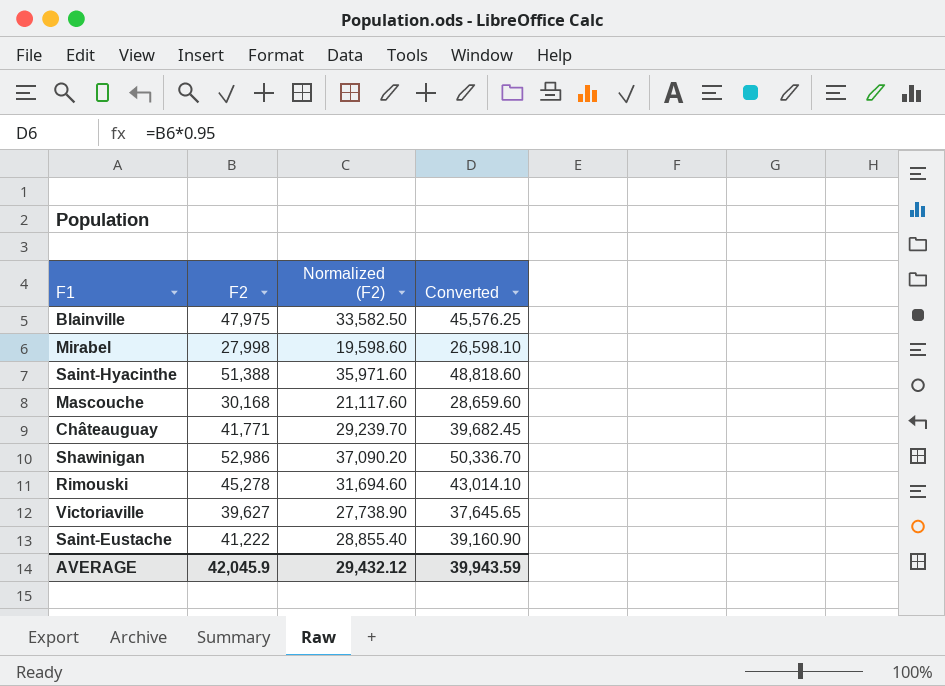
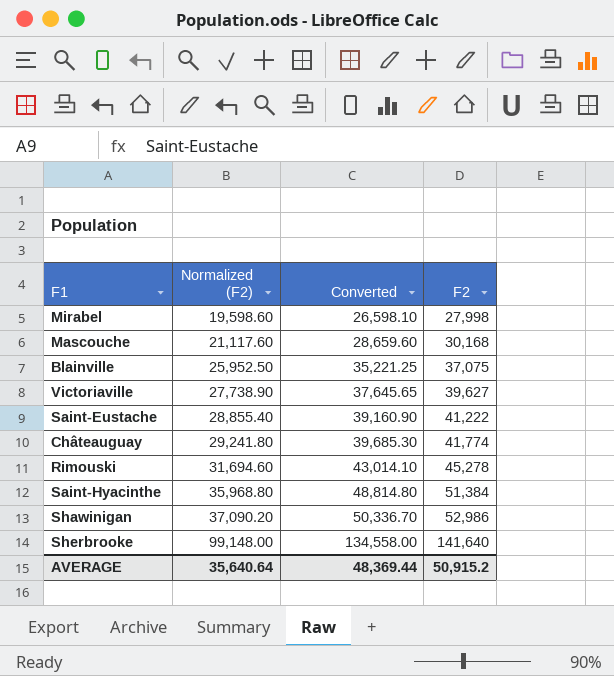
row order: none -> Normalized (F2) ascending
column F2 | position: 2 -> 4
Blainville | Normalized (F2): 33,582.50 -> 25,952.50
Blainville | Converted: 45,576.25 -> 35,221.25
Blainville | F2: 47,975 -> 37,075
Châteauguay | Normalized (F2): 29,239.70 -> 29,241.80
Châteauguay | Converted: 39,682.45 -> 39,685.30
Châteauguay | F2: 41,771 -> 41,774
Saint-Hyacinthe | Normalized (F2): 35,971.60 -> 35,968.80
Saint-Hyacinthe | Converted: 48,818.60 -> 48,814.80
Saint-Hyacinthe | F2: 51,388 -> 51,384
row Sherbrooke: none -> 99,148.00 | 134,558.00 | 141,640
AVERAGE | Normalized (F2): 29,432.12 -> 35,640.64
AVERAGE | Converted: 39,943.59 -> 48,369.44
AVERAGE | F2: 42,045.9 -> 50,915.2

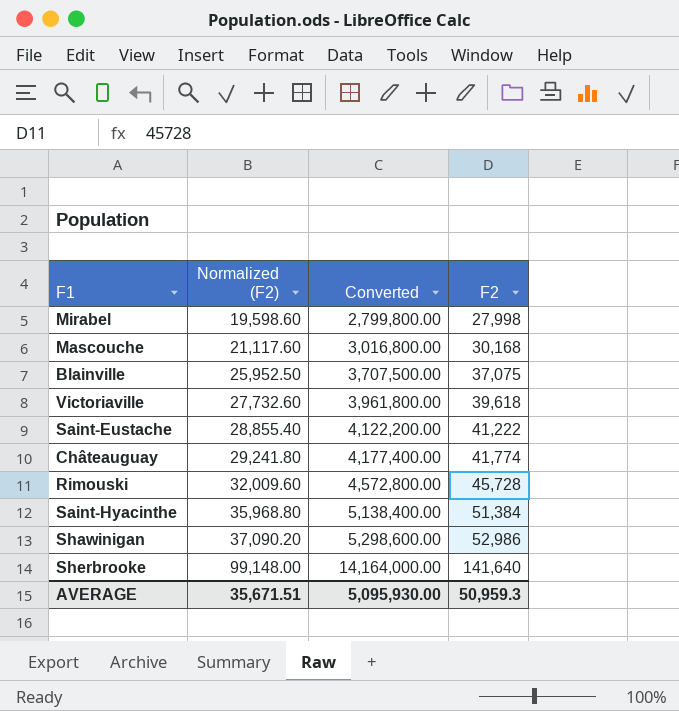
column Converted | formula: [F2] * 0.95 -> [F2] * 100
Victoriaville | Normalized (F2): 27,738.90 -> 27,732.60
Victoriaville | F2: 39,627 -> 39,618
Rimouski | Normalized (F2): 31,694.60 -> 32,009.60
Rimouski | F2: 45,278 -> 45,728
AVERAGE | Normalized (F2): 35,640.64 -> 35,671.51
AVERAGE | Converted: 48,369.44 -> 5,095,930.00
AVERAGE | F2: 50,915.2 -> 50,959.3

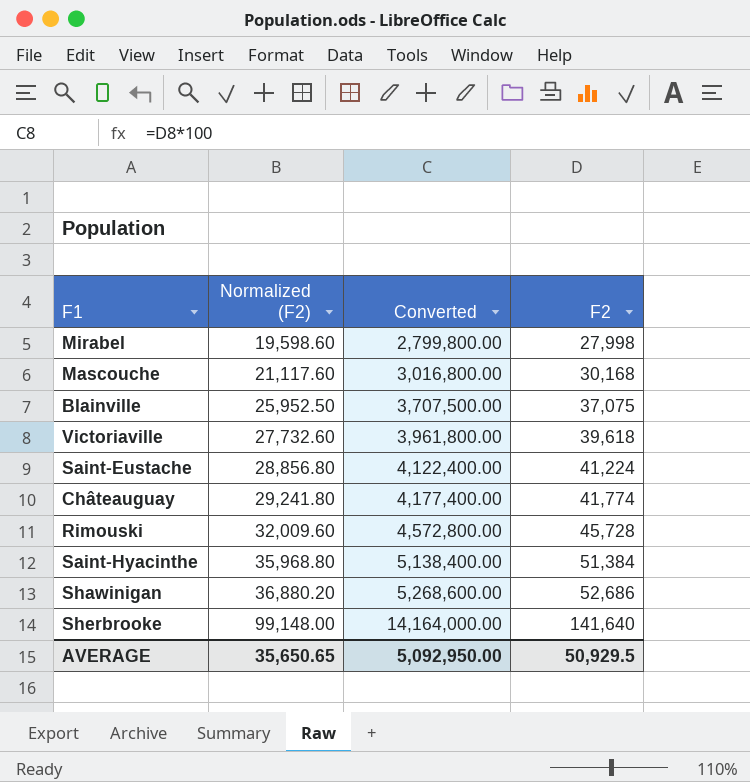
Saint-Eustache | Normalized (F2): 28,855.40 -> 28,856.80
Saint-Eustache | Converted: 4,122,200.00 -> 4,122,400.00
Saint-Eustache | F2: 41,222 -> 41,224
Shawinigan | Normalized (F2): 37,090.20 -> 36,880.20
Shawinigan | Converted: 5,298,600.00 -> 5,268,600.00
Shawinigan | F2: 52,986 -> 52,686
AVERAGE | Normalized (F2): 35,671.51 -> 35,650.65
AVERAGE | Converted: 5,095,930.00 -> 5,092,950.00
AVERAGE | F2: 50,959.3 -> 50,929.5

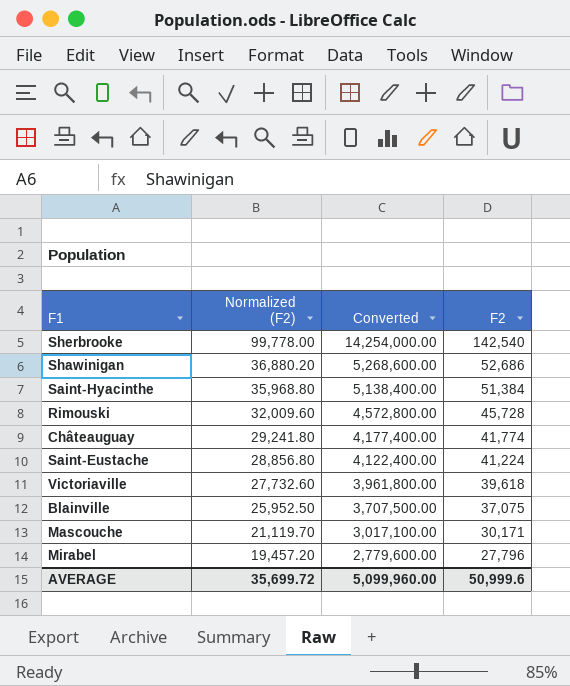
row order: Normalized (F2) ascending -> Normalized (F2) descending
Sherbrooke | Normalized (F2): 99,148.00 -> 99,778.00
Sherbrooke | Converted: 14,164,000.00 -> 14,254,000.00
Sherbrooke | F2: 141,640 -> 142,540
Mascouche | Normalized (F2): 21,117.60 -> 21,119.70
Mascouche | Converted: 3,016,800.00 -> 3,017,100.00
Mascouche | F2: 30,168 -> 30,171
Mirabel | Normalized (F2): 19,598.60 -> 19,457.20
Mirabel | Converted: 2,799,800.00 -> 2,779,600.00
Mirabel | F2: 27,998 -> 27,796
AVERAGE | Normalized (F2): 35,650.65 -> 35,699.72
AVERAGE | Converted: 5,092,950.00 -> 5,099,960.00
AVERAGE | F2: 50,929.5 -> 50,999.6

